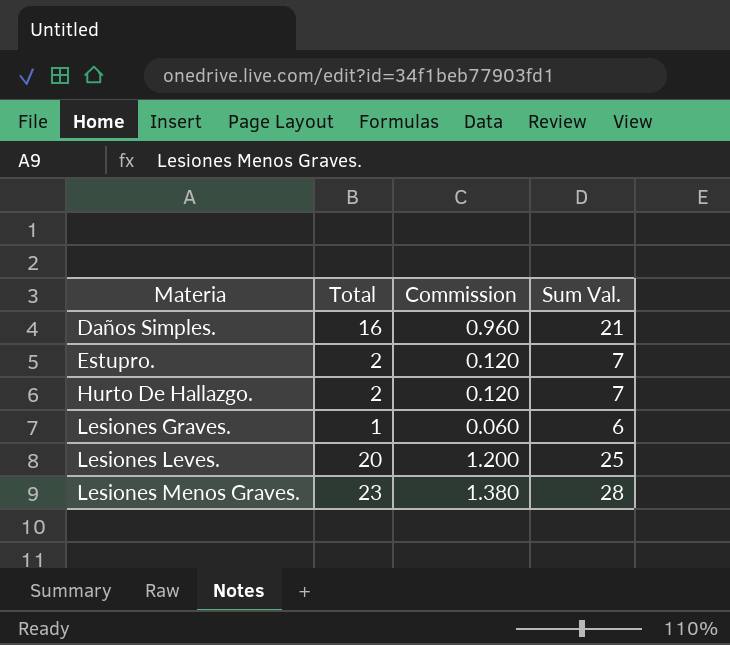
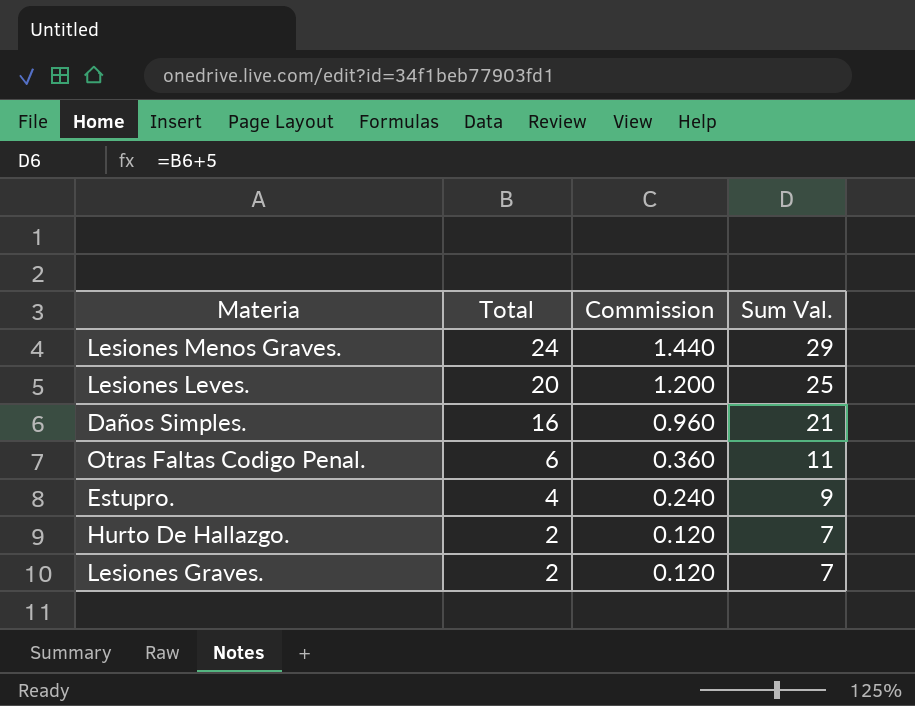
row order: Materia ascending -> Total descending
Lesiones Menos Graves. | Total: 23 -> 24
Lesiones Menos Graves. | Commission: 1.380 -> 1.440
Lesiones Menos Graves. | Sum Val.: 28 -> 29
row Otras Faltas Codigo Penal.: none -> 6 | 0.360 | 11
Estupro. | Total: 2 -> 4
Estupro. | Commission: 0.120 -> 0.240
Estupro. | Sum Val.: 7 -> 9
Lesiones Graves. | Total: 1 -> 2
Lesiones Graves. | Commission: 0.060 -> 0.120
Lesiones Graves. | Sum Val.: 6 -> 7

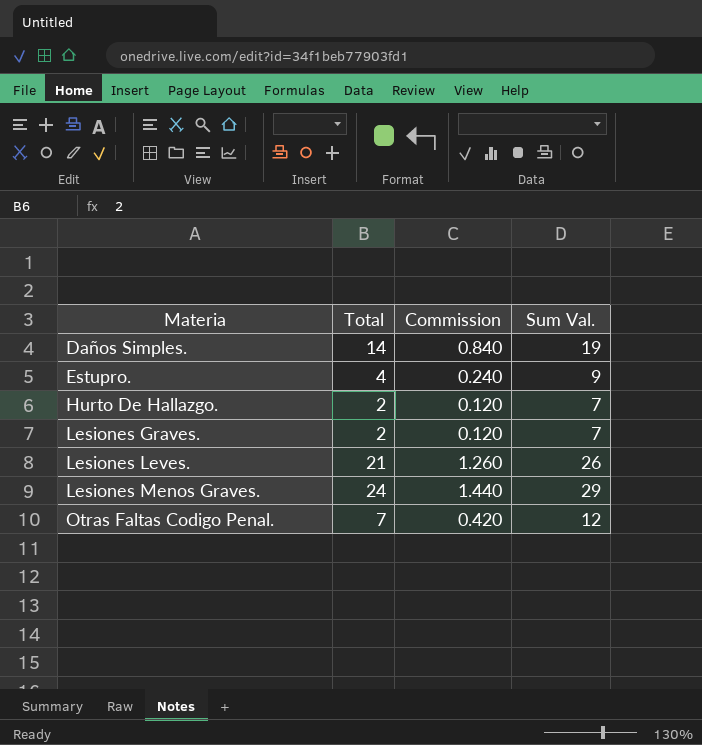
row order: Total descending -> Materia ascending
Daños Simples. | Total: 16 -> 14
Daños Simples. | Commission: 0.960 -> 0.840
Daños Simples. | Sum Val.: 21 -> 19
Lesiones Leves. | Total: 20 -> 21
Lesiones Leves. | Commission: 1.200 -> 1.260
Lesiones Leves. | Sum Val.: 25 -> 26
Otras Faltas Codigo Penal. | Total: 6 -> 7
Otras Faltas Codigo Penal. | Commission: 0.360 -> 0.420
Otras Faltas Codigo Penal. | Sum Val.: 11 -> 12

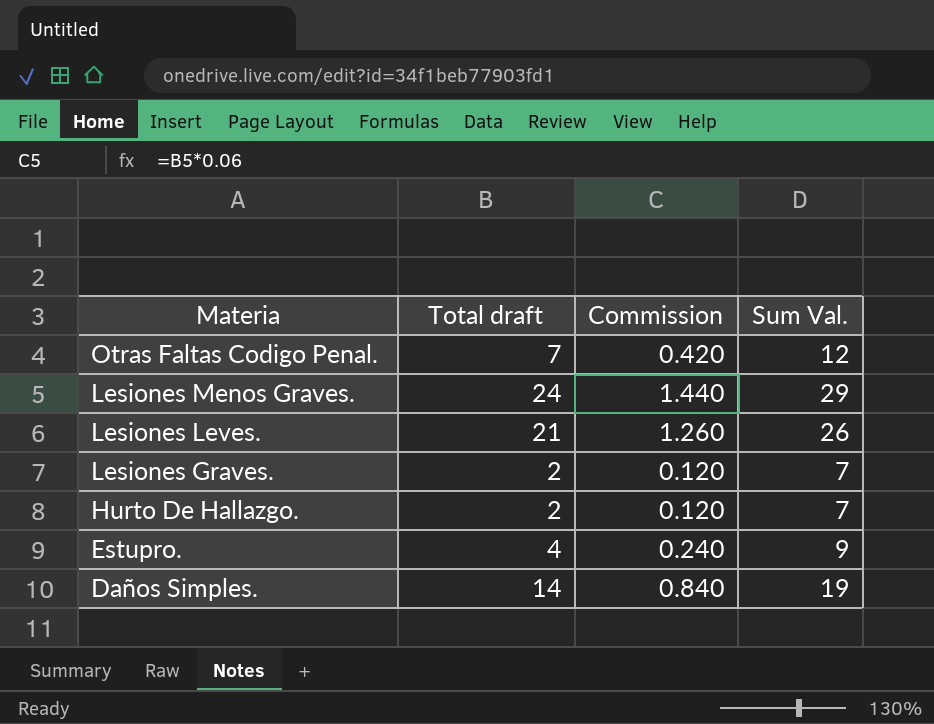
row order: Materia ascending -> Materia descending
column name: Total -> Total draft

